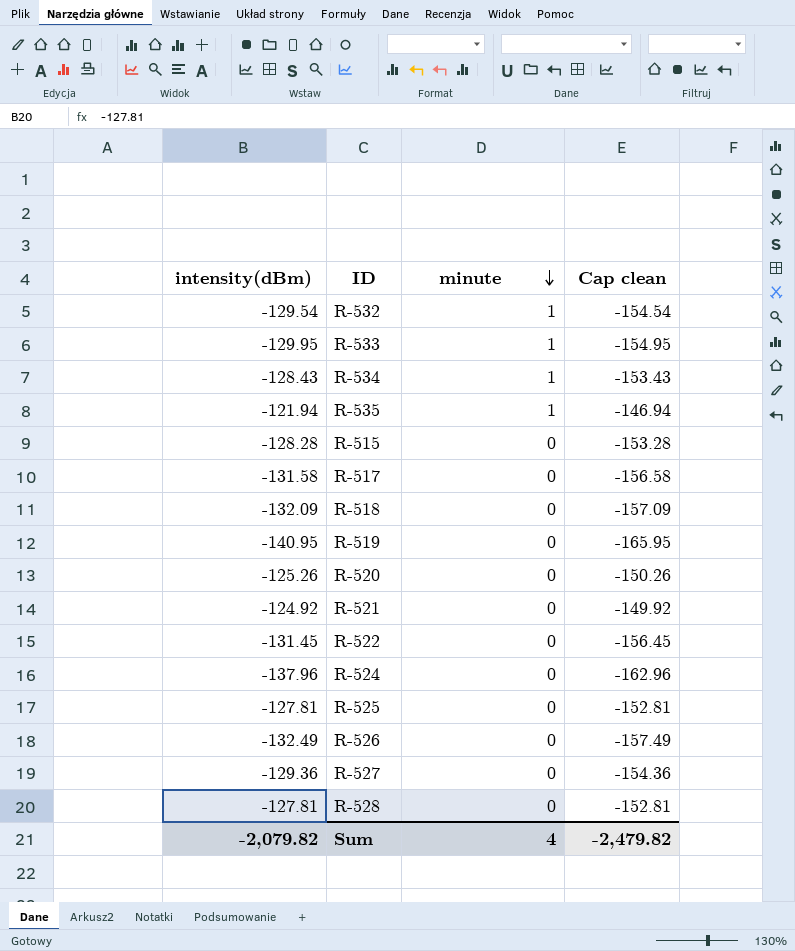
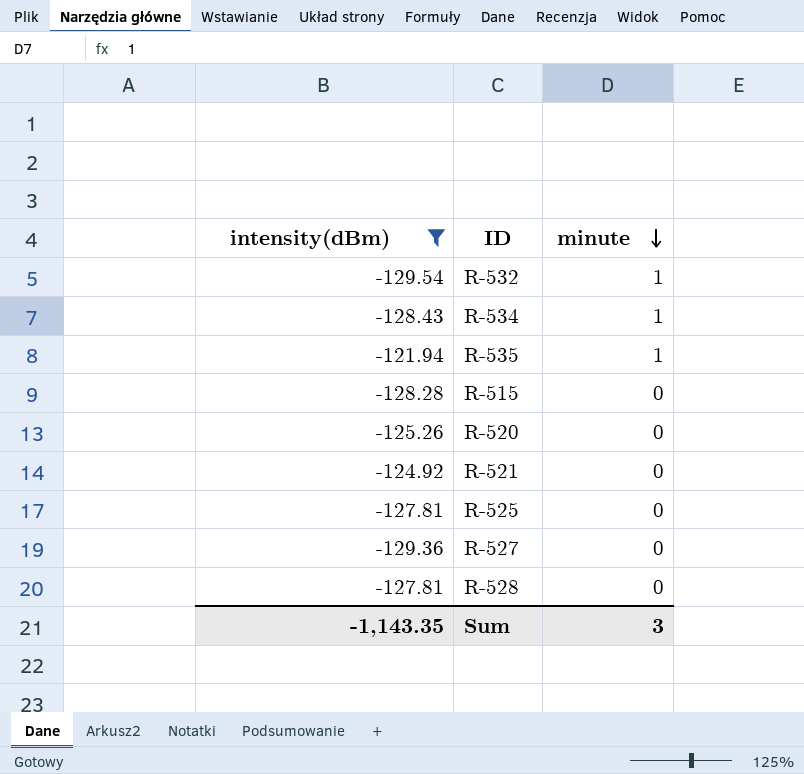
filter: none -> intensity(dBm) >= -129.54
column Cap clean | formula: [intensity(dBm)] - 25 -> none
Sum | intensity(dBm): -2,079.82 -> -1,143.35
Sum | minute: 4 -> 3

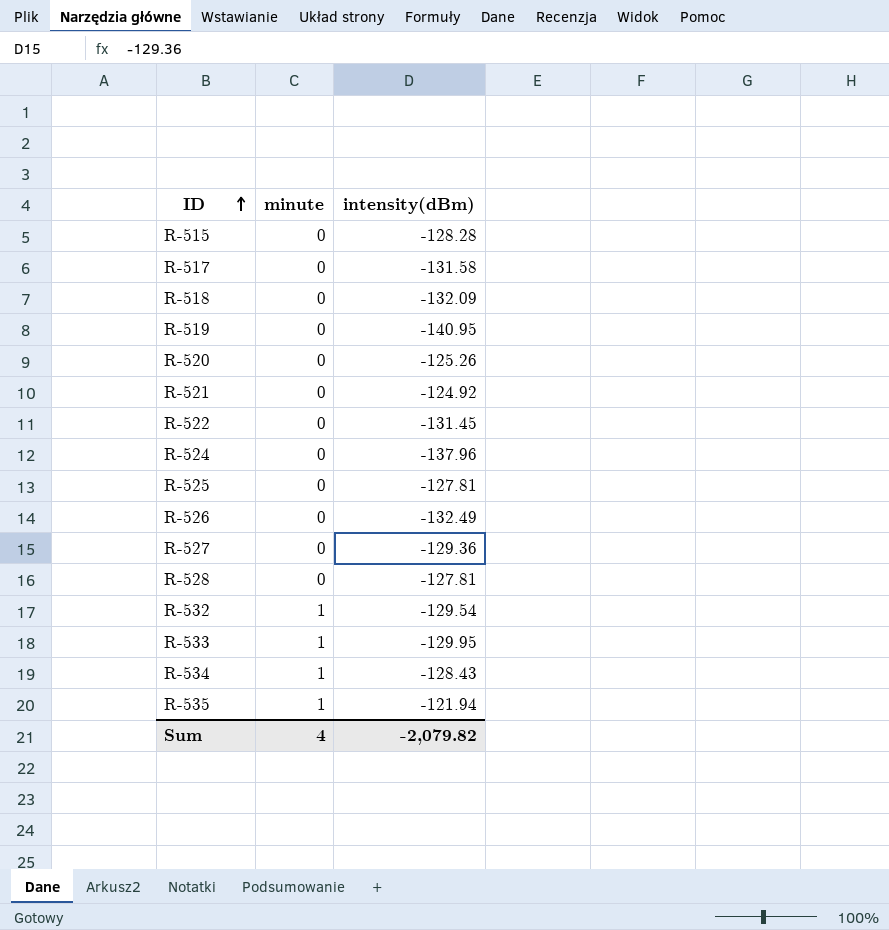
filter: intensity(dBm) >= -129.54 -> none
row order: minute descending -> ID ascending
column intensity(dBm) | position: 1 -> 3
Sum | minute: 3 -> 4
Sum | intensity(dBm): -1,143.35 -> -2,079.82

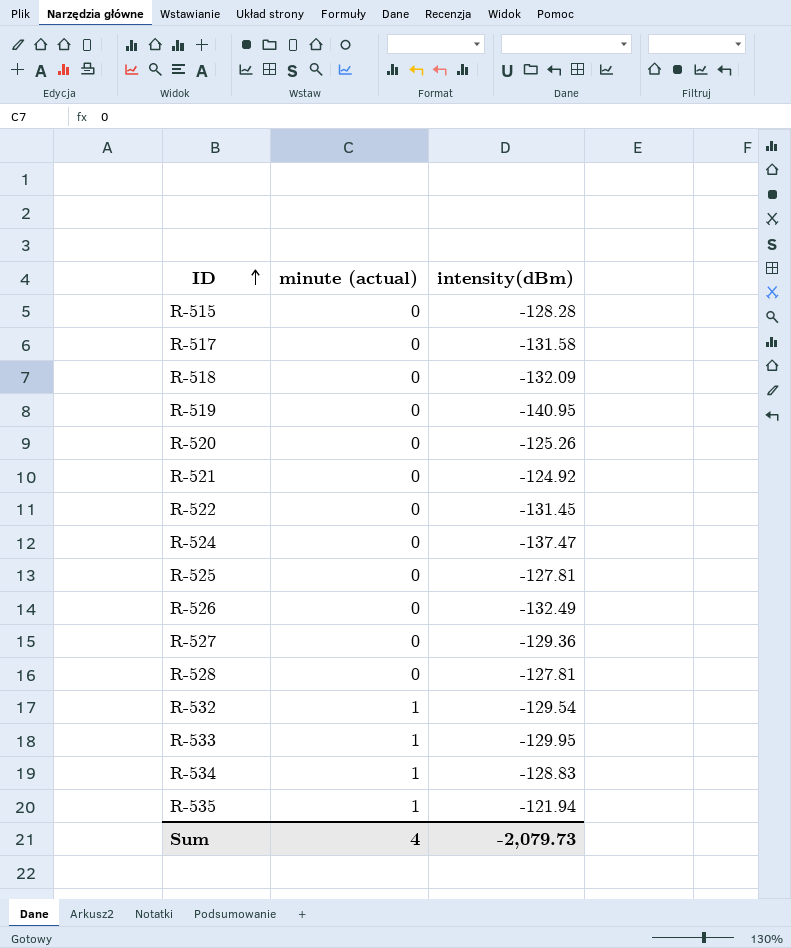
column name: minute -> minute (actual)
R-524 | intensity(dBm): -137.96 -> -137.47
R-534 | intensity(dBm): -128.43 -> -128.83
Sum | intensity(dBm): -2,079.82 -> -2,079.73

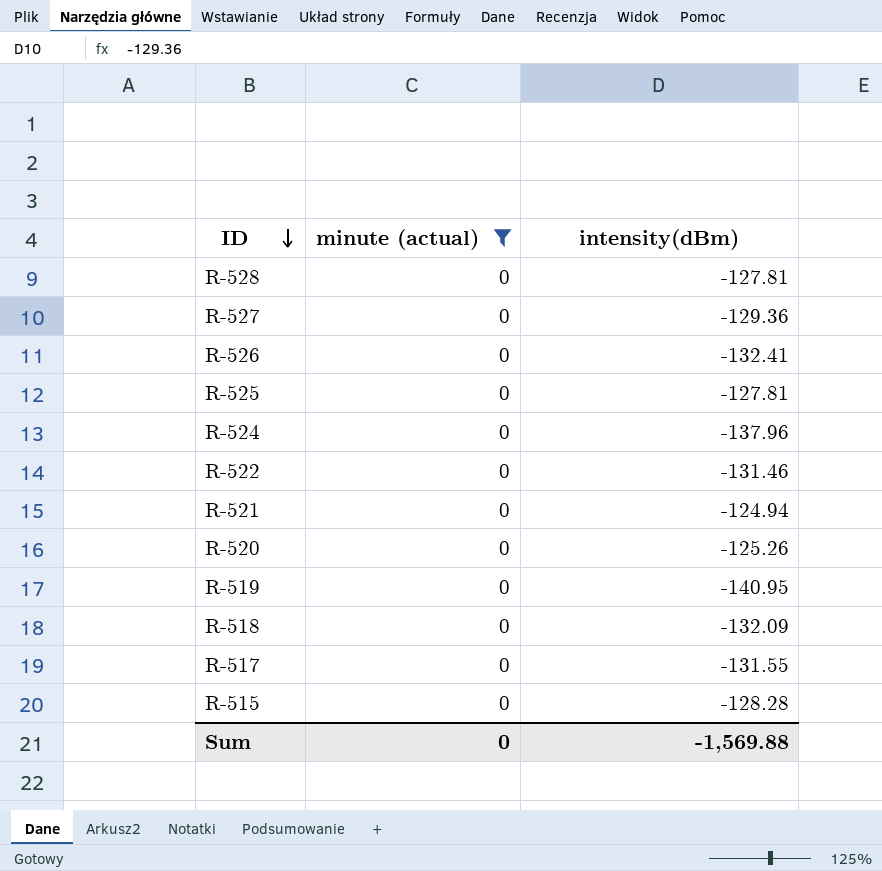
filter: none -> minute (actual) = 0
row order: ID ascending -> ID descending
R-526 | intensity(dBm): -132.49 -> -132.41
R-524 | intensity(dBm): -137.47 -> -137.96
R-522 | intensity(dBm): -131.45 -> -131.46
R-521 | intensity(dBm): -124.92 -> -124.94
R-517 | intensity(dBm): -131.58 -> -131.55
Sum | minute (actual): 4 -> 0
Sum | intensity(dBm): -2,079.73 -> -1,569.88

